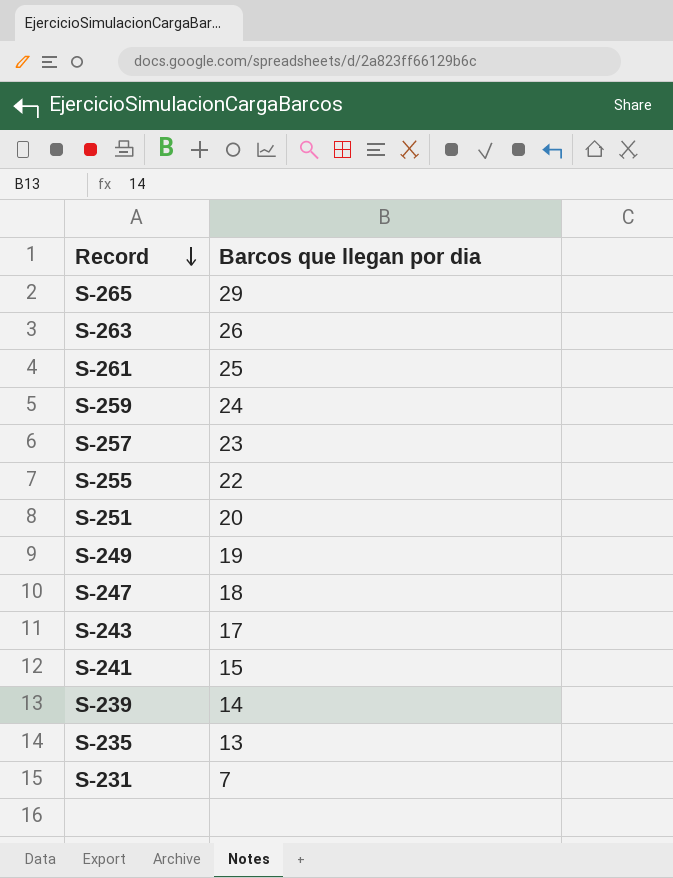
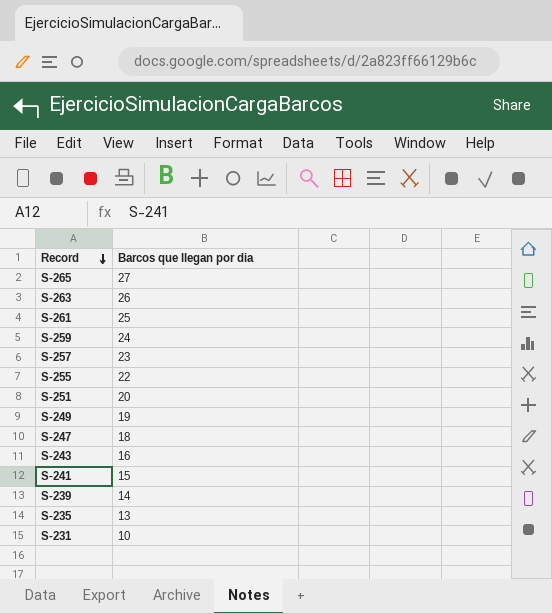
S-265 | Barcos que llegan por dia: 29 -> 27
S-243 | Barcos que llegan por dia: 17 -> 16
S-231 | Barcos que llegan por dia: 7 -> 10

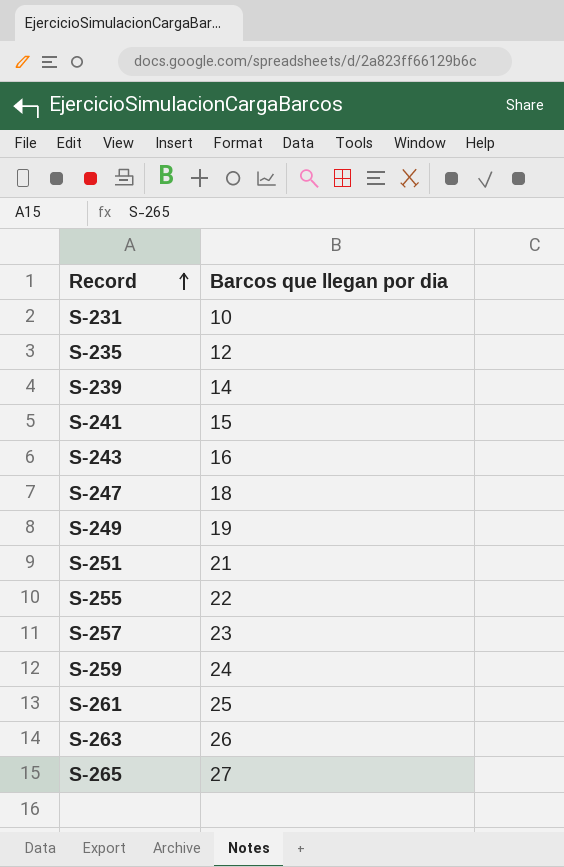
row order: Record descending -> Record ascending
S-235 | Barcos que llegan por dia: 13 -> 12
S-251 | Barcos que llegan por dia: 20 -> 21

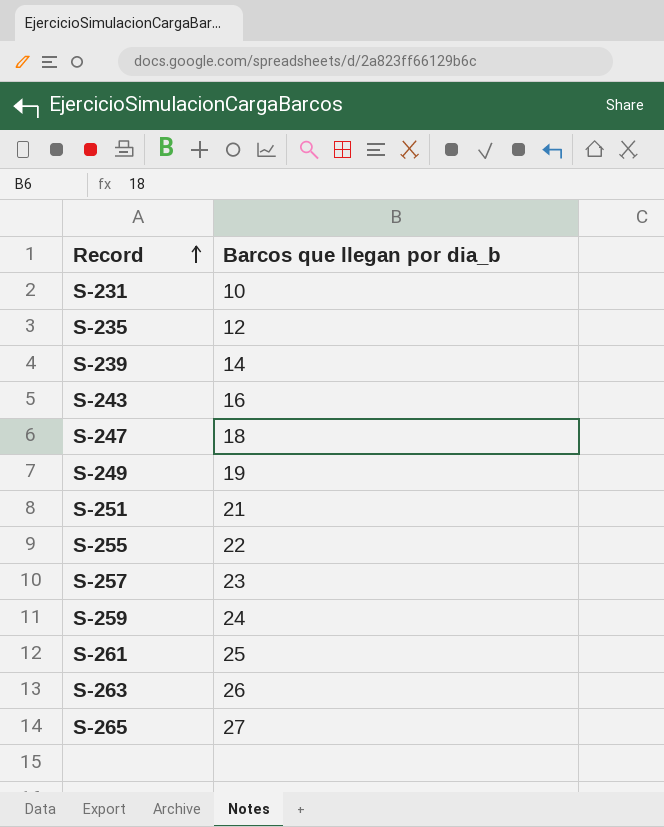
column name: Barcos que llegan por dia -> Barcos que llegan por dia_b
row S-241: 15 -> none

